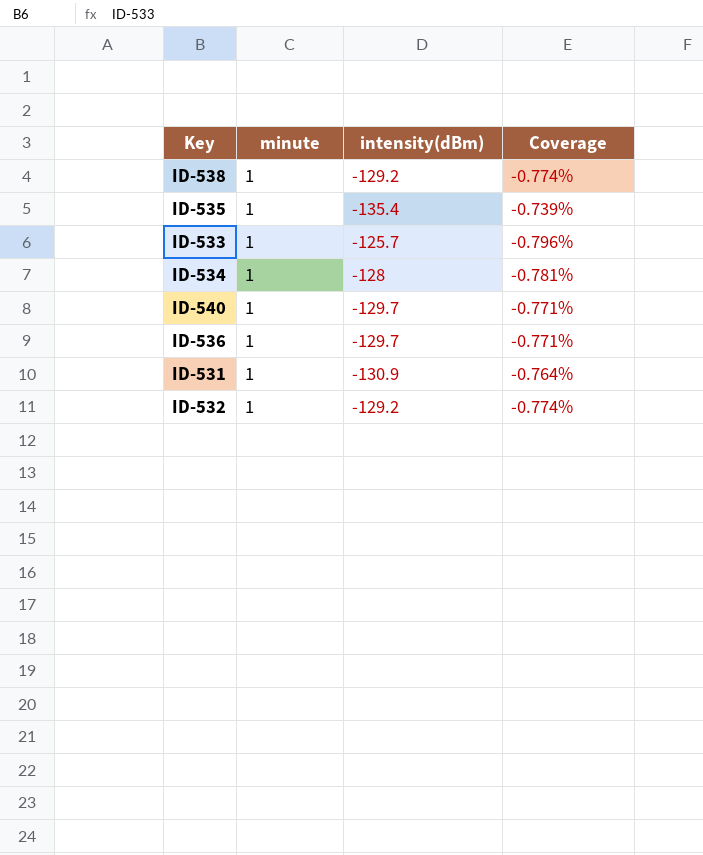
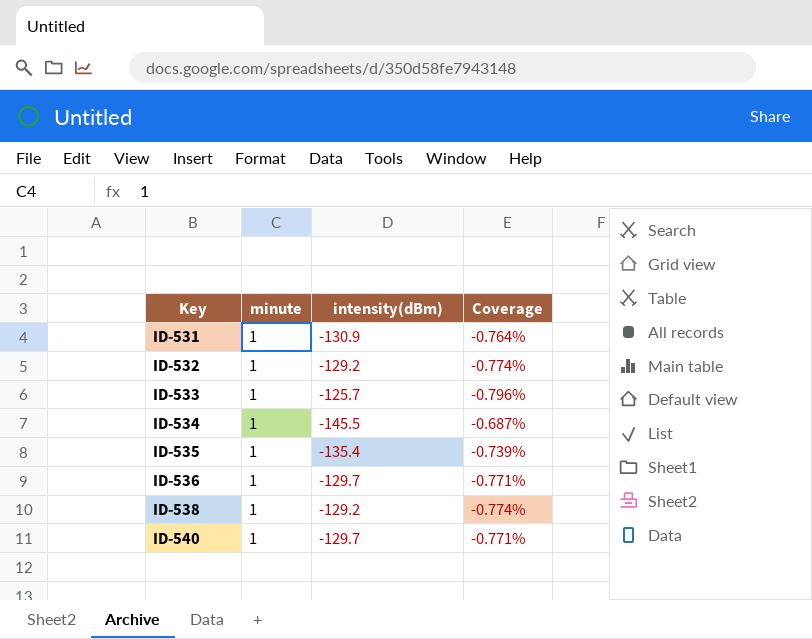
row order: none -> Key ascending
ID-534 | intensity(dBm): -128 -> -145.5
ID-534 | Coverage: -0.781% -> -0.687%

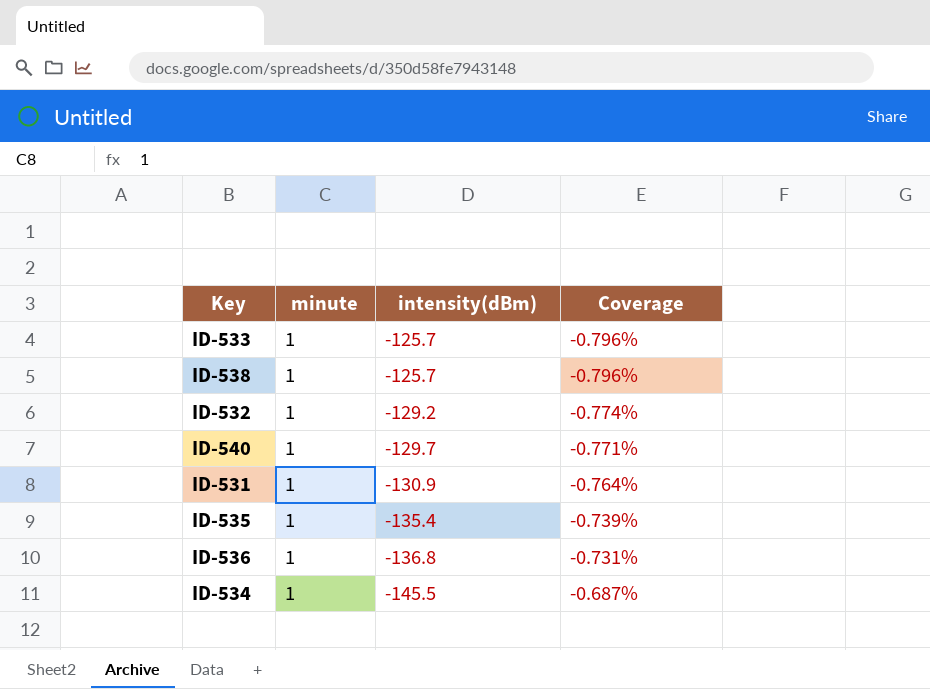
row order: Key ascending -> intensity(dBm) descending
ID-538 | intensity(dBm): -129.2 -> -125.7
ID-538 | Coverage: -0.774% -> -0.796%
ID-536 | intensity(dBm): -129.7 -> -136.8
ID-536 | Coverage: -0.771% -> -0.731%

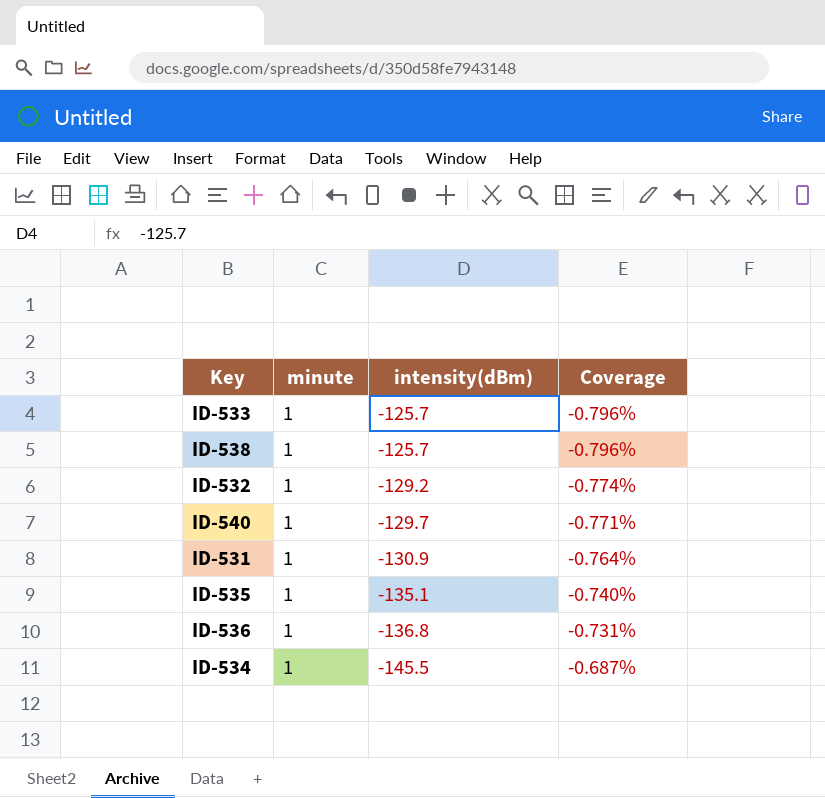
ID-535 | intensity(dBm): -135.4 -> -135.1
ID-535 | Coverage: -0.739% -> -0.740%

